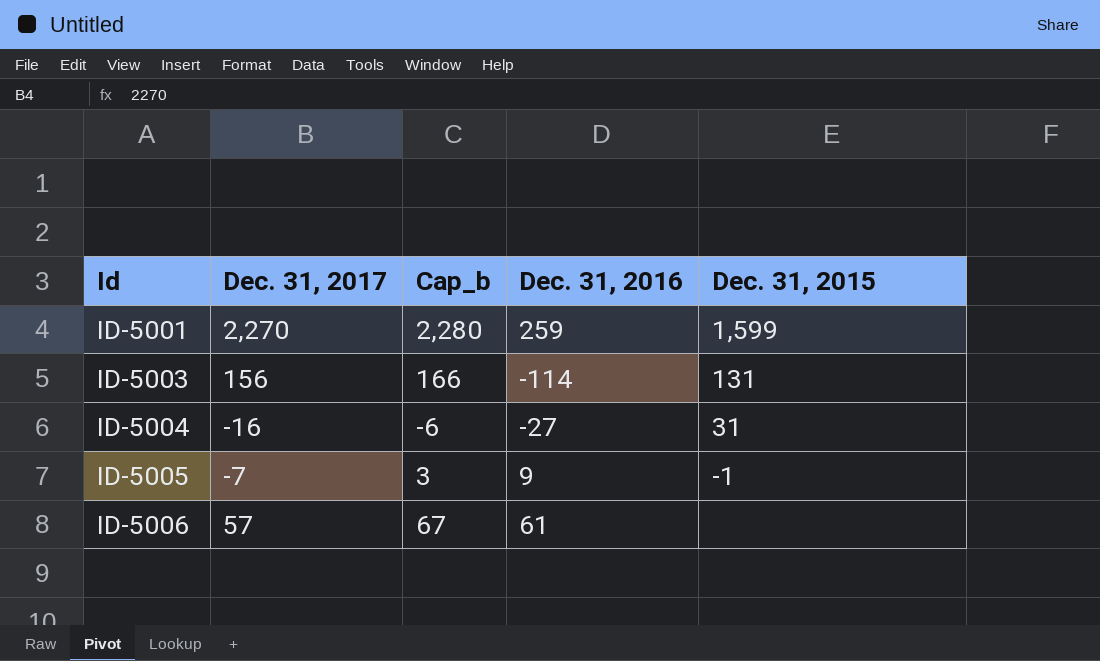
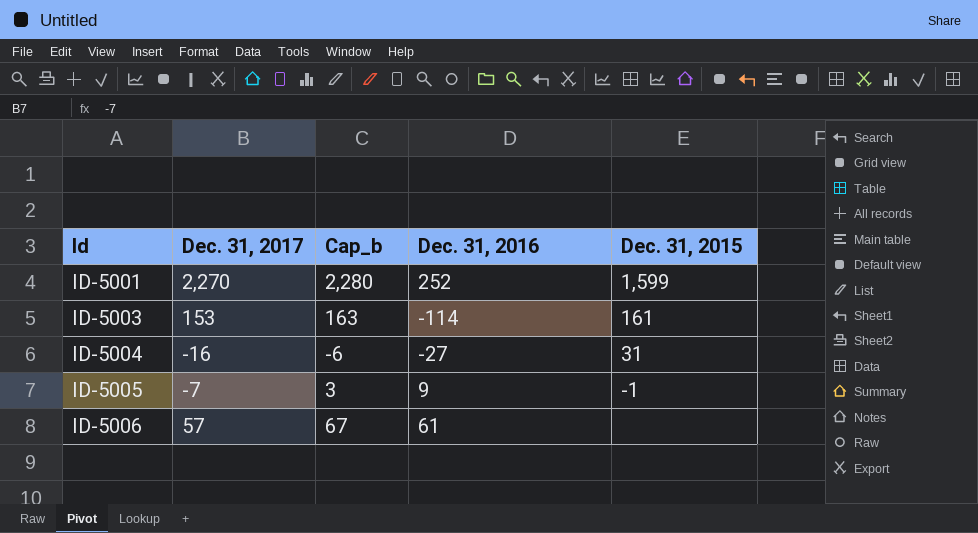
ID-5001 | Dec. 31, 2016: 259 -> 252
ID-5003 | Dec. 31, 2017: 156 -> 153
ID-5003 | Cap_b: 166 -> 163
ID-5003 | Dec. 31, 2015: 131 -> 161

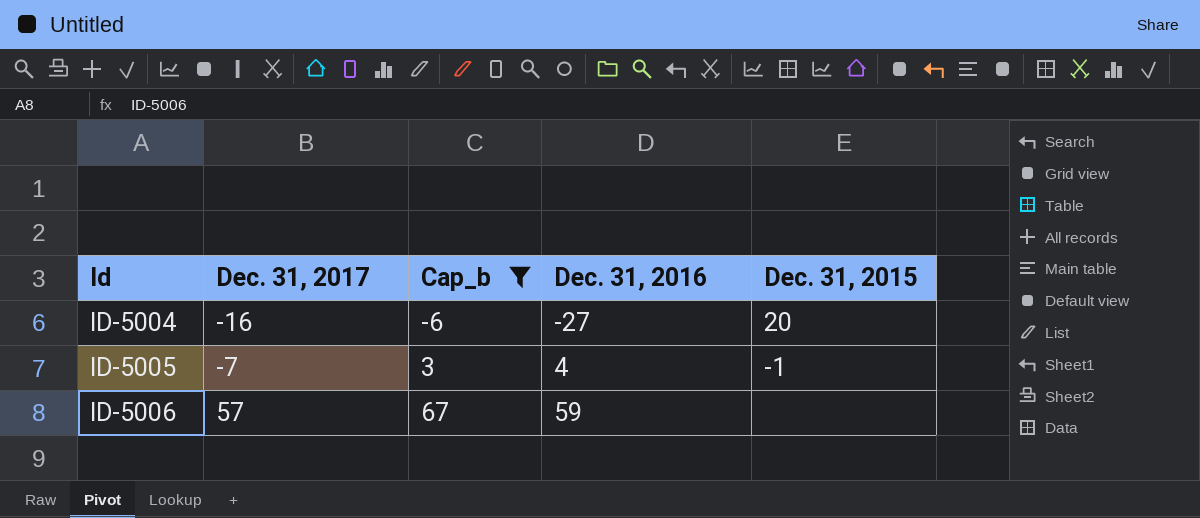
filter: none -> Cap_b <= 67
ID-5004 | Dec. 31, 2015: 31 -> 20
ID-5005 | Dec. 31, 2016: 9 -> 4
ID-5006 | Dec. 31, 2016: 61 -> 59

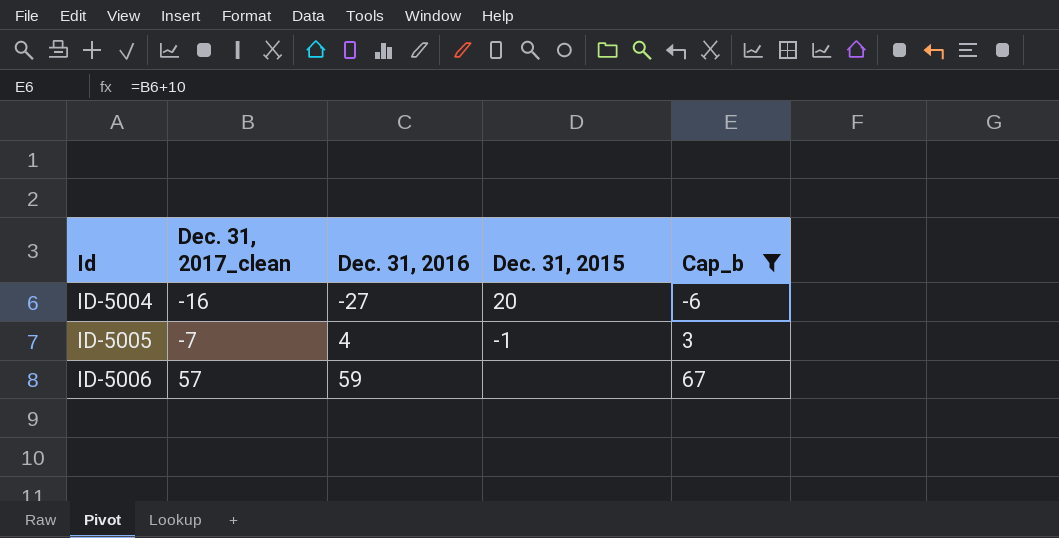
column name: Dec. 31, 2017 -> Dec. 31, 2017_clean
column Cap_b | position: 3 -> 5

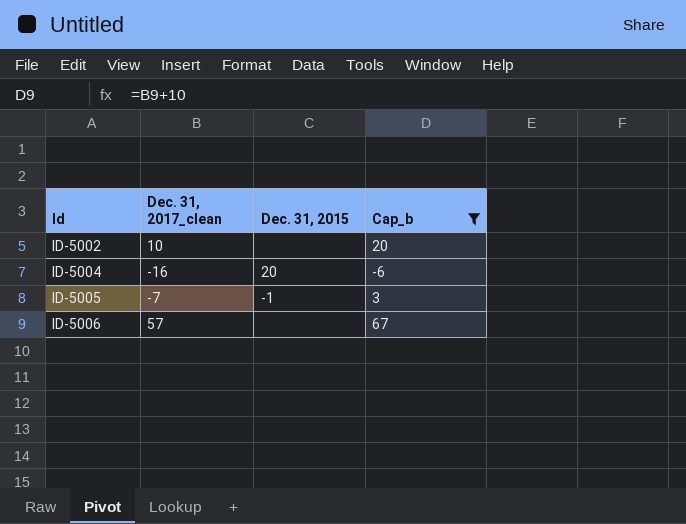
column Dec. 31, 2016 | position: 3 -> none
row ID-5002: none -> 10 | none | 20

